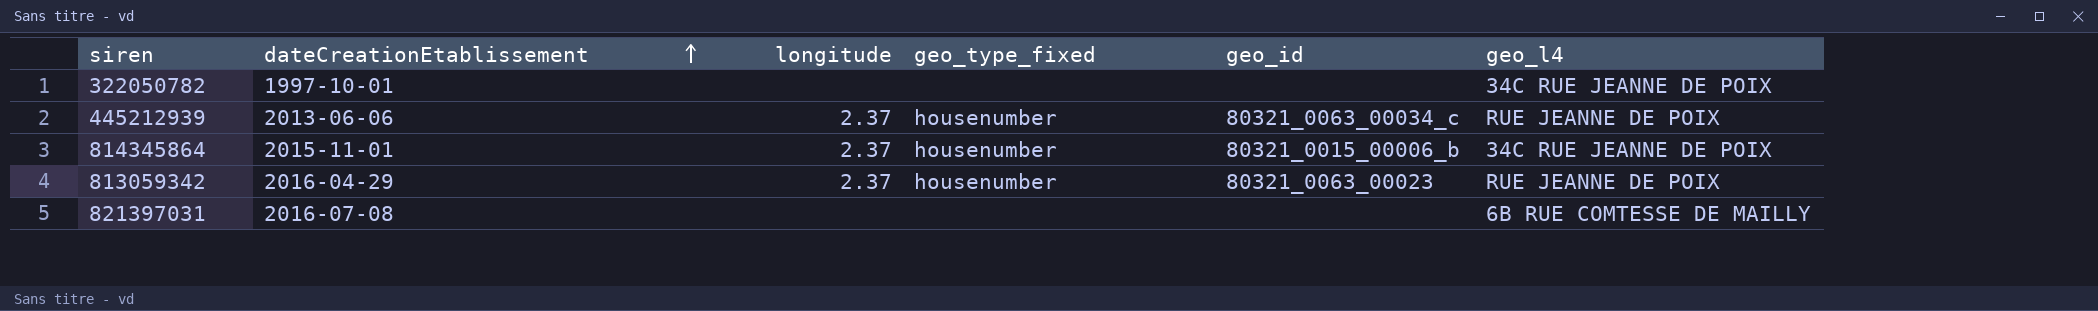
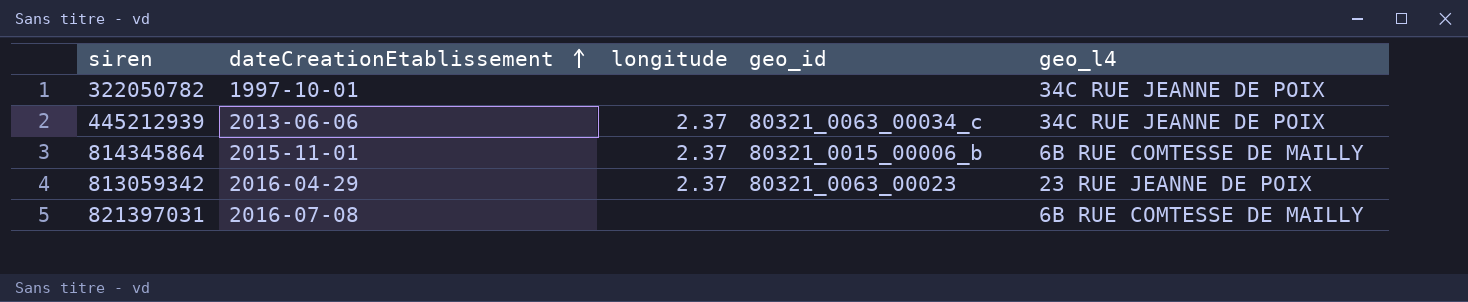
column geo_type_fixed | position: 4 -> none
445212939 | geo_l4: RUE JEANNE DE POIX -> 34C RUE JEANNE DE POIX
814345864 | geo_l4: 34C RUE JEANNE DE POIX -> 6B RUE COMTESSE DE MAILLY
813059342 | geo_l4: RUE JEANNE DE POIX -> 23 RUE JEANNE DE POIX

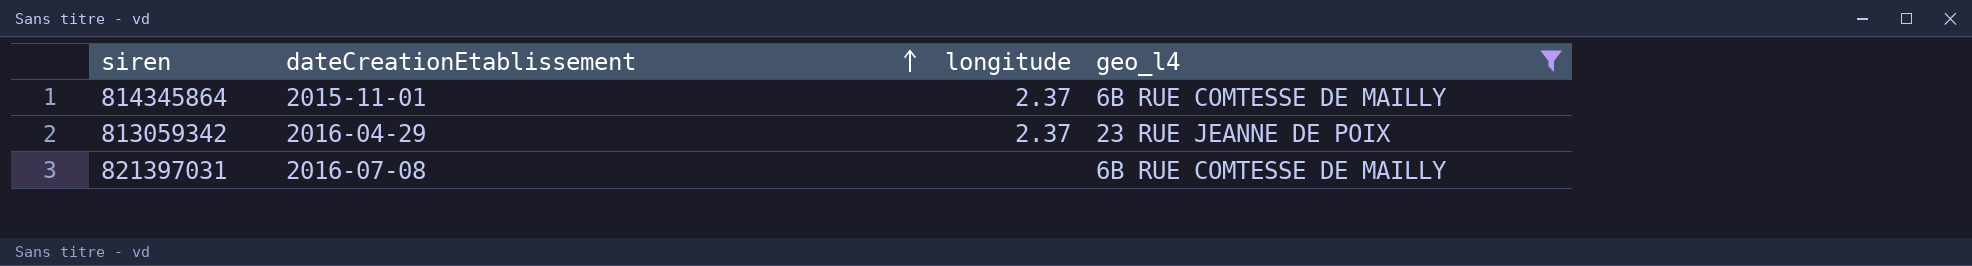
filter: none -> geo_l4 != 34C RUE JEANNE DE POIX
column geo_id | position: 4 -> none

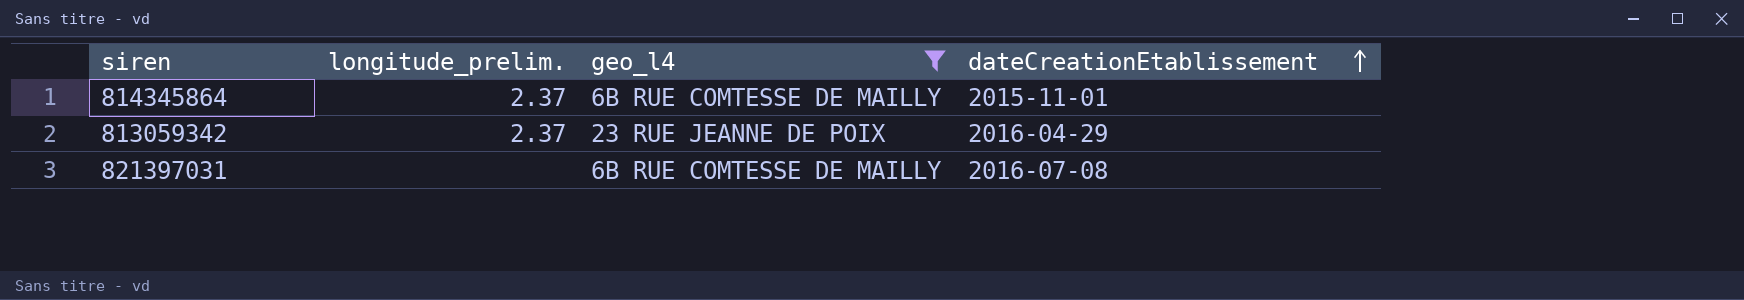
column name: longitude -> longitude_prelim.
column dateCreationEtablissement | position: 2 -> 4

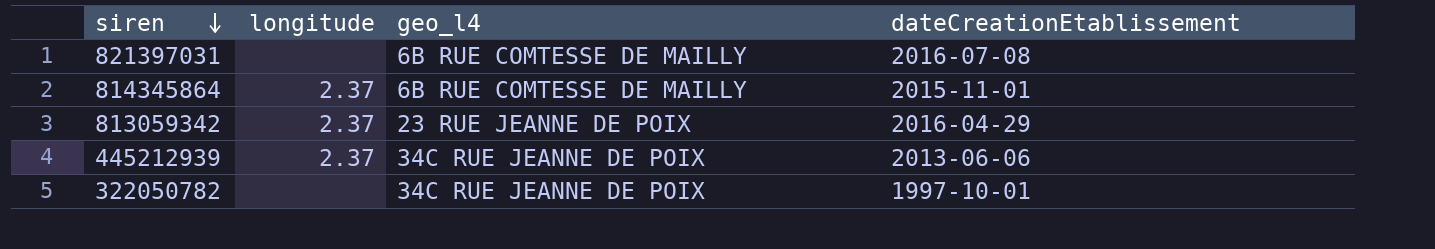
filter: geo_l4 != 34C RUE JEANNE DE POIX -> none
row order: dateCreationEtablissement ascending -> siren descending
column name: longitude_prelim. -> longitude

